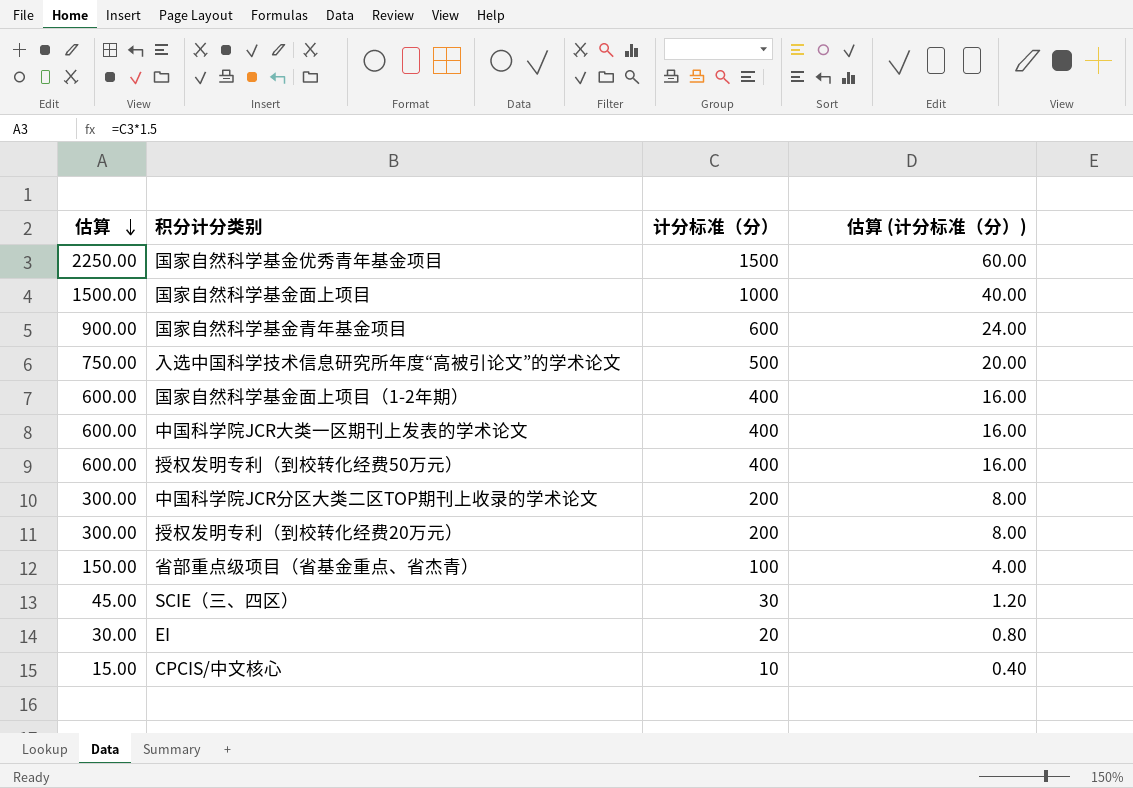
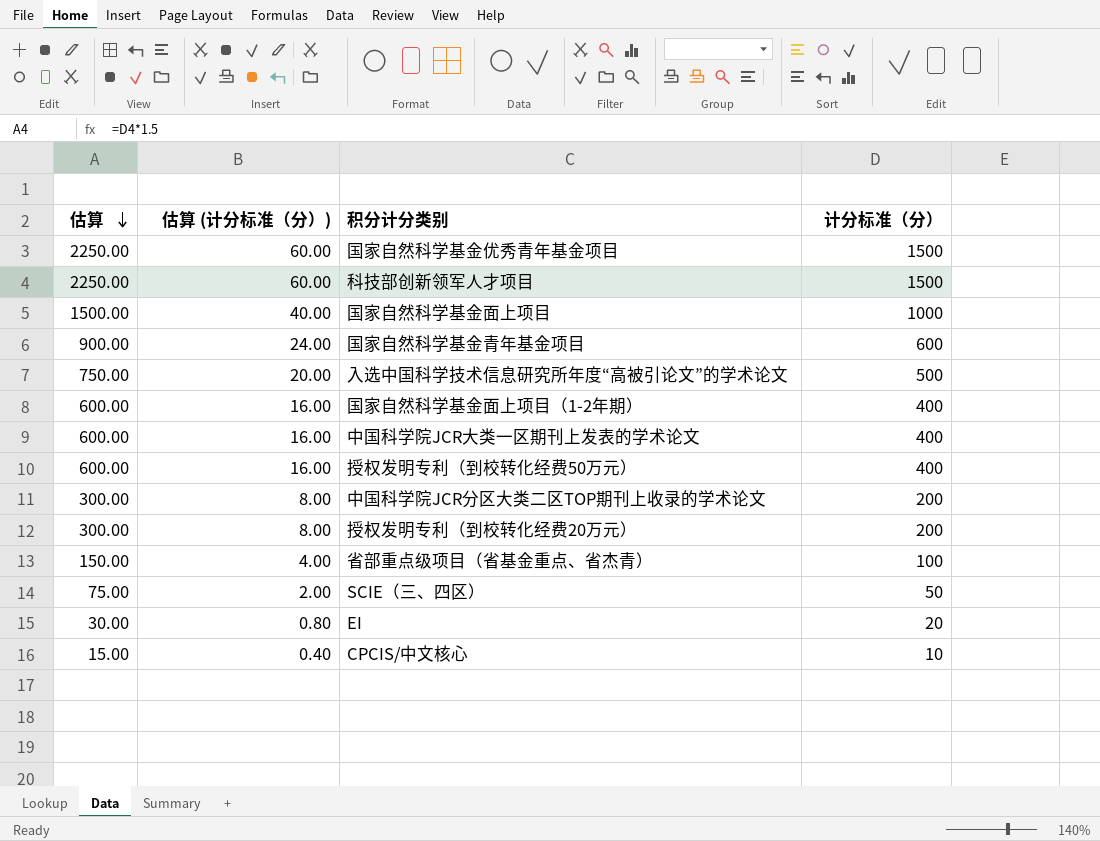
column 估算 (计分标准（分）) | position: 4 -> 2
row 科技部创新领军人才项目: none -> 2250.00 | 60.00 | 1500
SCIE（三、四区） | 估算: 45.00 -> 75.00
SCIE（三、四区） | 估算 (计分标准（分）): 1.20 -> 2.00
SCIE（三、四区） | 计分标准（分）: 30 -> 50

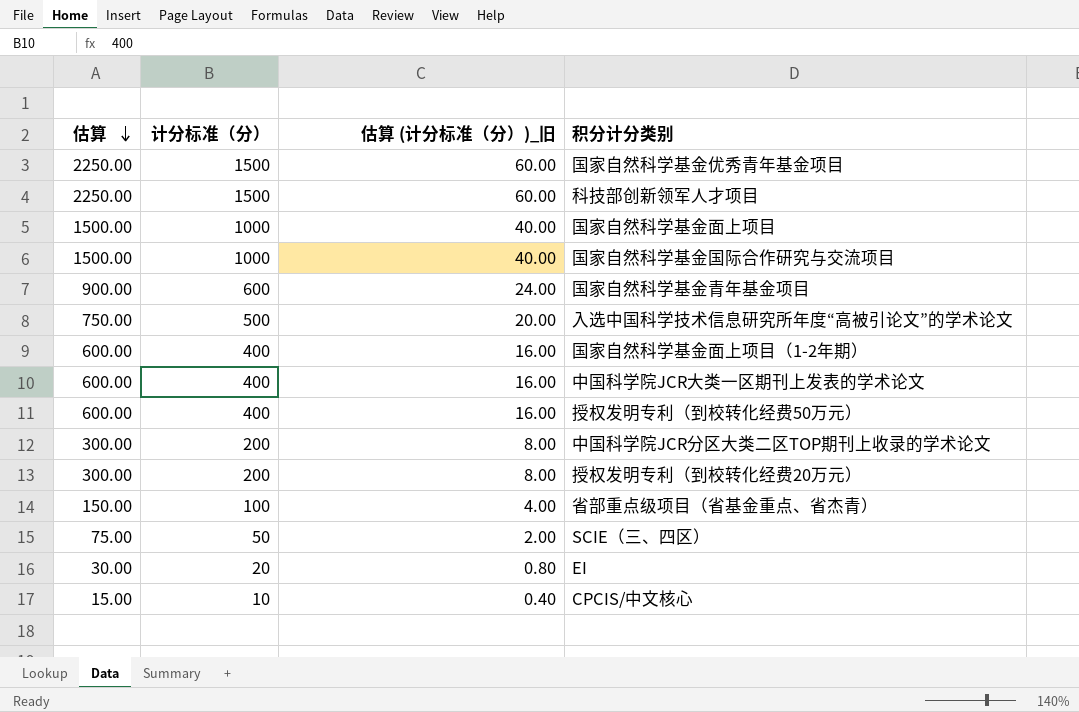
column 计分标准（分） | position: 4 -> 2
column name: 估算 (计分标准（分）) -> 估算 (计分标准（分）)_旧
row 国家自然科学基金国际合作研究与交流项目: none -> 1500.00 | 1000 | 40.00

